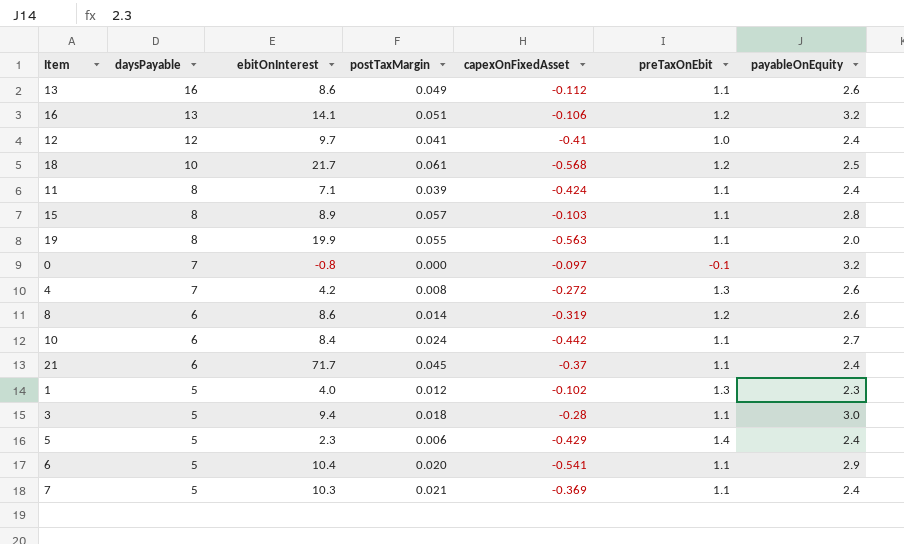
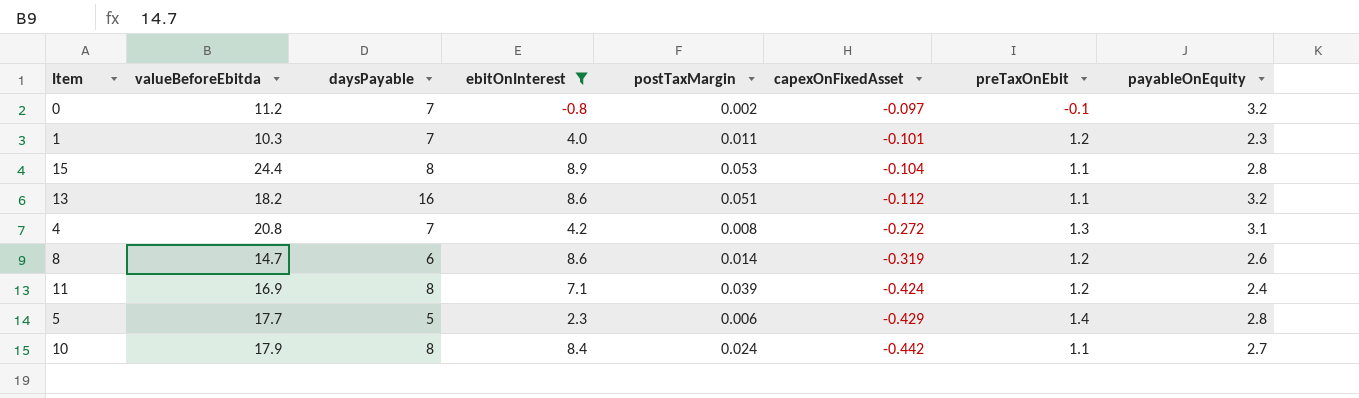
filter: none -> ebitOnInterest <= 8.9
row order: daysPayable descending -> capexOnFixedAsset descending
column valueBeforeEbitda | position: none -> 2
0 | postTaxMargin: 0.000 -> 0.002
1 | daysPayable: 5 -> 7
1 | postTaxMargin: 0.012 -> 0.011
1 | capexOnFixedAsset: -0.102 -> -0.101
1 | preTaxOnEbit: 1.3 -> 1.2
15 | postTaxMargin: 0.057 -> 0.053
15 | capexOnFixedAsset: -0.103 -> -0.104
13 | postTaxMargin: 0.049 -> 0.051
13 | payableOnEquity: 2.6 -> 3.2
4 | payableOnEquity: 2.6 -> 3.1
11 | preTaxOnEbit: 1.1 -> 1.2
5 | payableOnEquity: 2.4 -> 2.8
10 | daysPayable: 6 -> 8

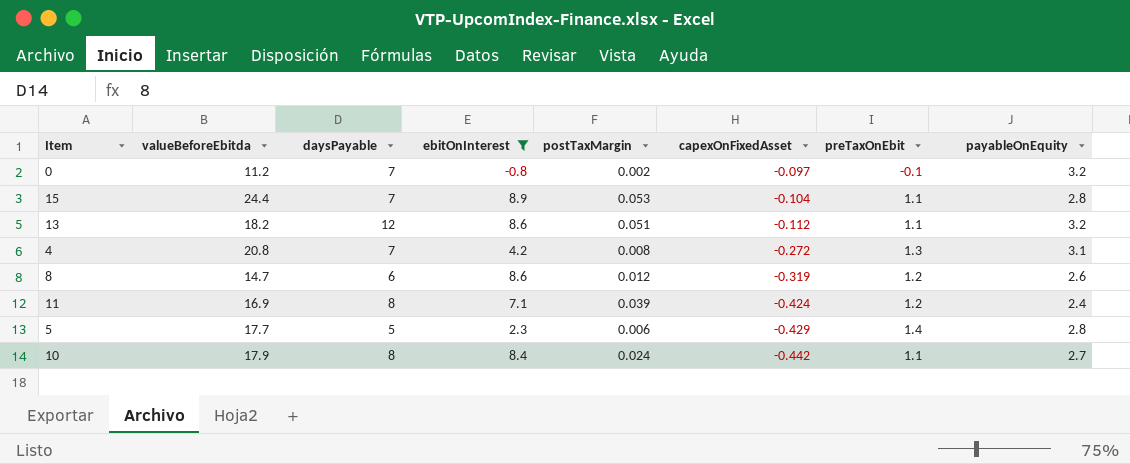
row 1: 10.3 | 7 | 4.0 | 0.011 | -0.101 | 1.2 | 2.3 -> none
15 | daysPayable: 8 -> 7
13 | daysPayable: 16 -> 12
8 | postTaxMargin: 0.014 -> 0.012

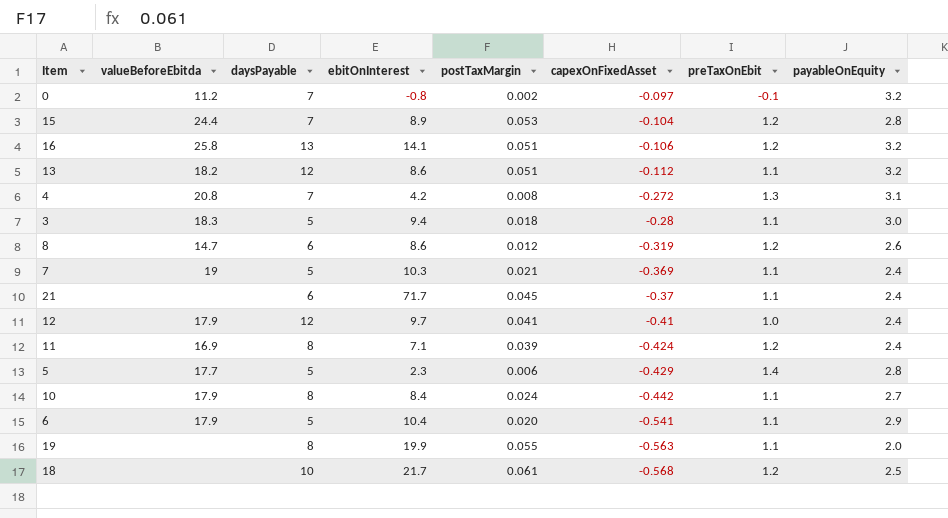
filter: ebitOnInterest <= 8.9 -> none
15 | preTaxOnEbit: 1.1 -> 1.2

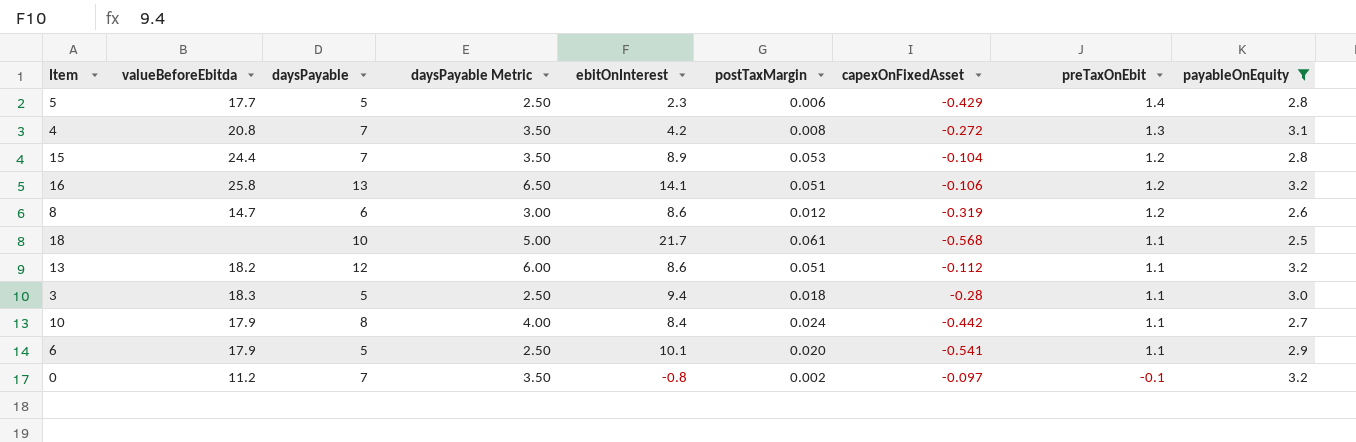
filter: none -> payableOnEquity >= 2.5
row order: capexOnFixedAsset descending -> preTaxOnEbit descending
column daysPayable Metric | formula: none -> [daysPayable] * 0.5
18 | preTaxOnEbit: 1.2 -> 1.1
6 | ebitOnInterest: 10.4 -> 10.1

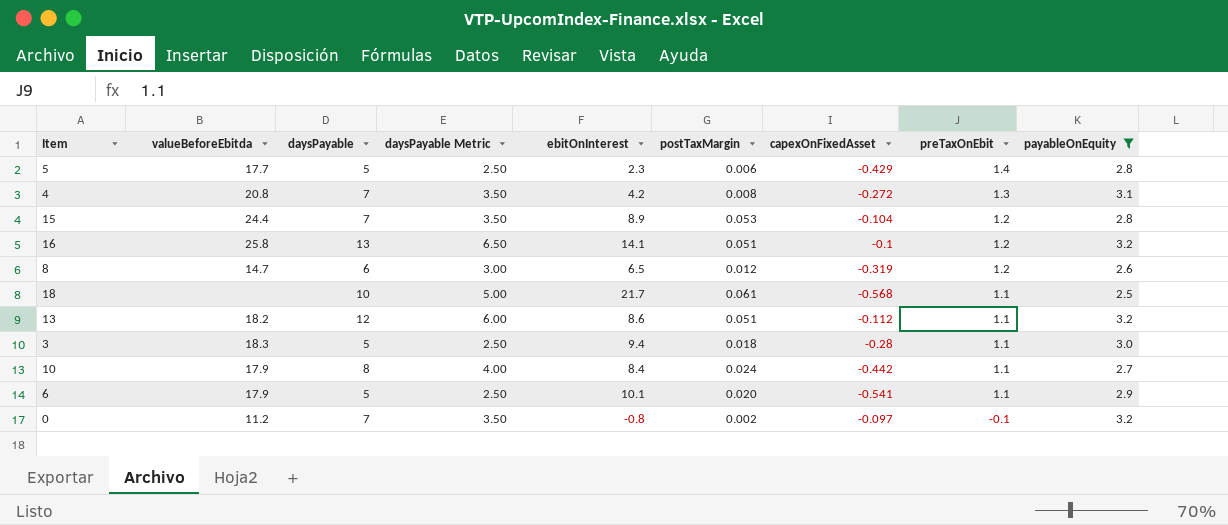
16 | capexOnFixedAsset: -0.106 -> -0.1
8 | ebitOnInterest: 8.6 -> 6.5

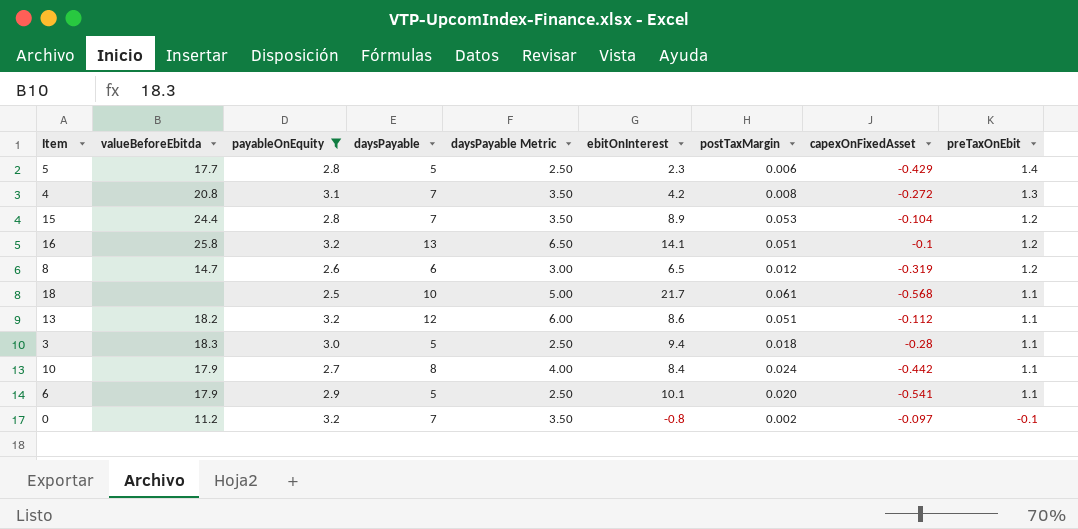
column payableOnEquity | position: 9 -> 3

